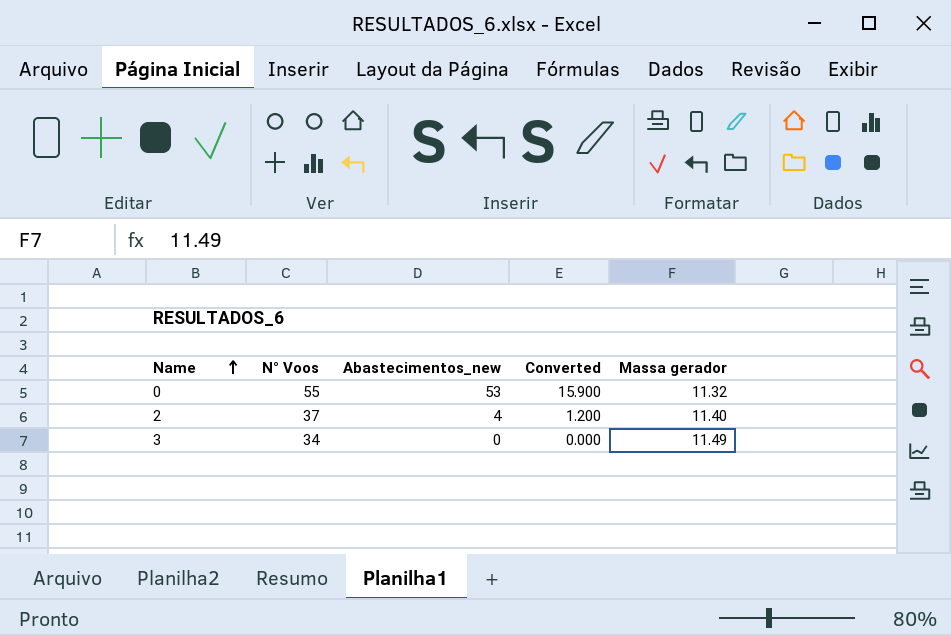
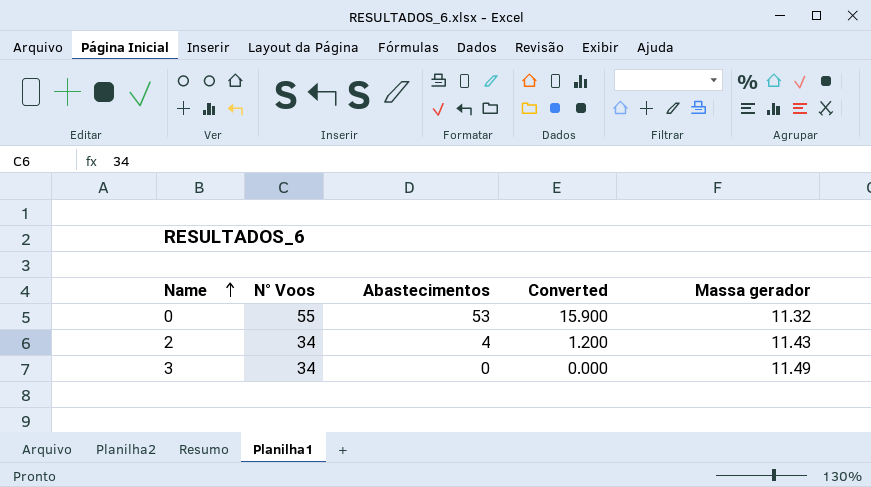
column name: Abastecimentos_new -> Abastecimentos
2 | N° Voos: 37 -> 34
2 | Massa gerador: 11.40 -> 11.43

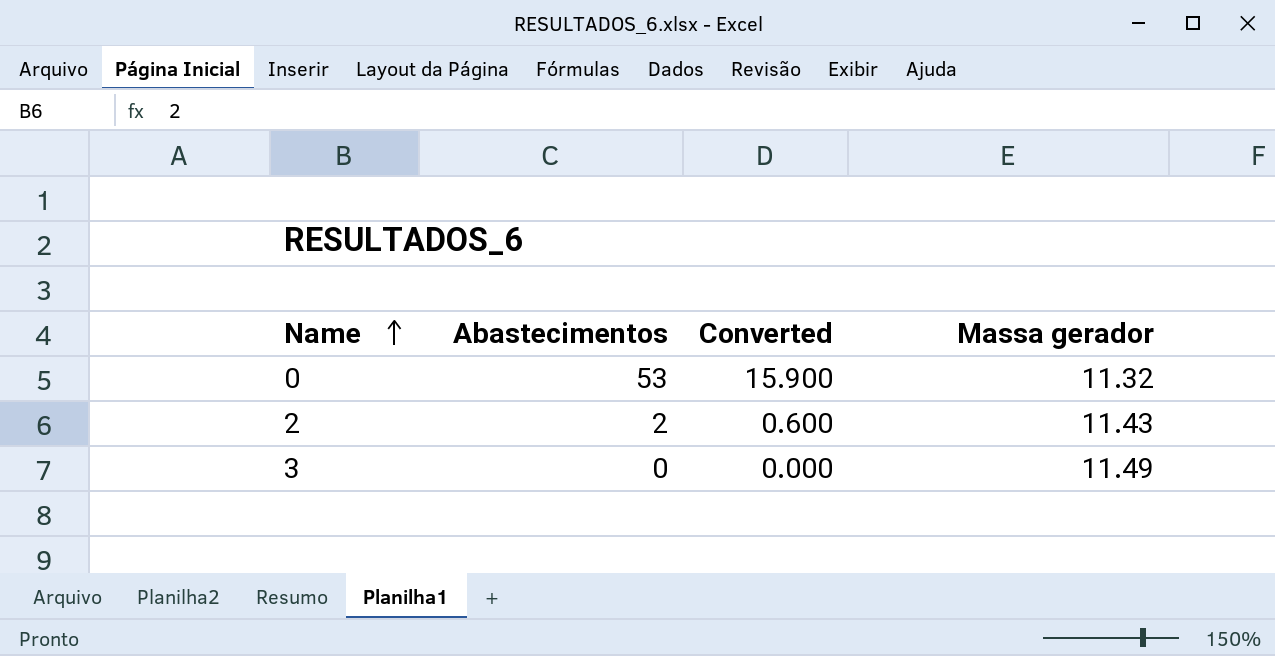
column N° Voos | position: 2 -> none
2 | Abastecimentos: 4 -> 2
2 | Converted: 1.200 -> 0.600

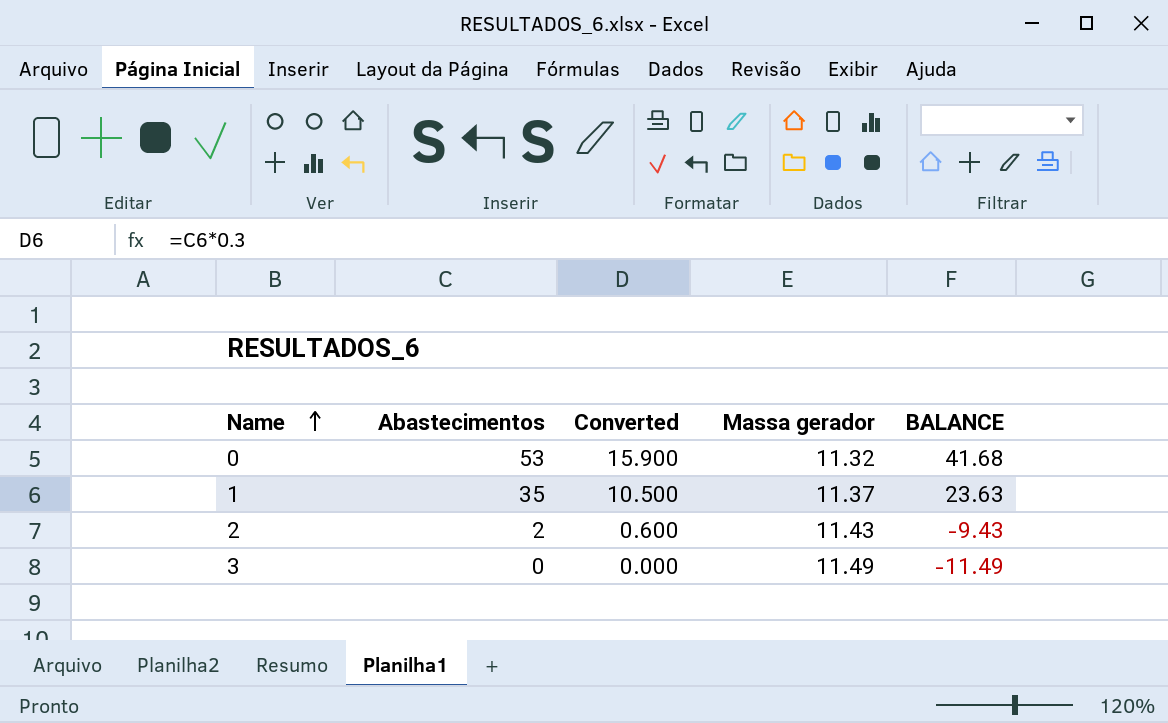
column BALANCE | formula: none -> [Abastecimentos] - [Massa gerador]
row 1: none -> 35 | 10.500 | 11.37 | 23.63

